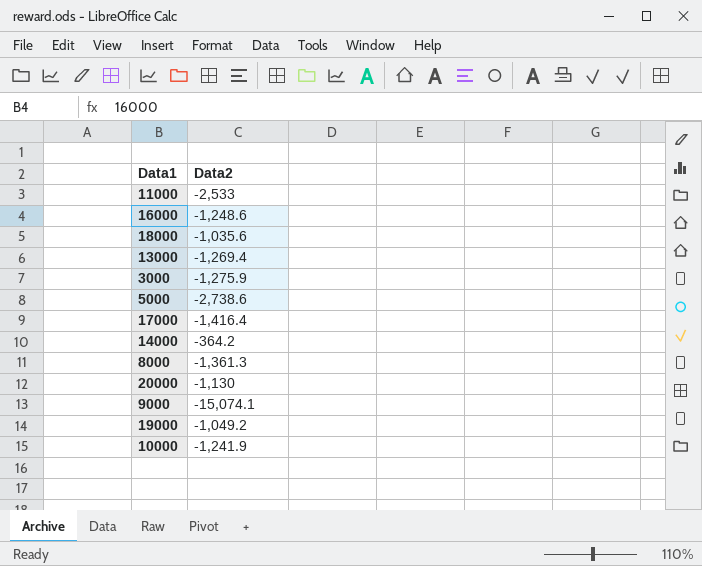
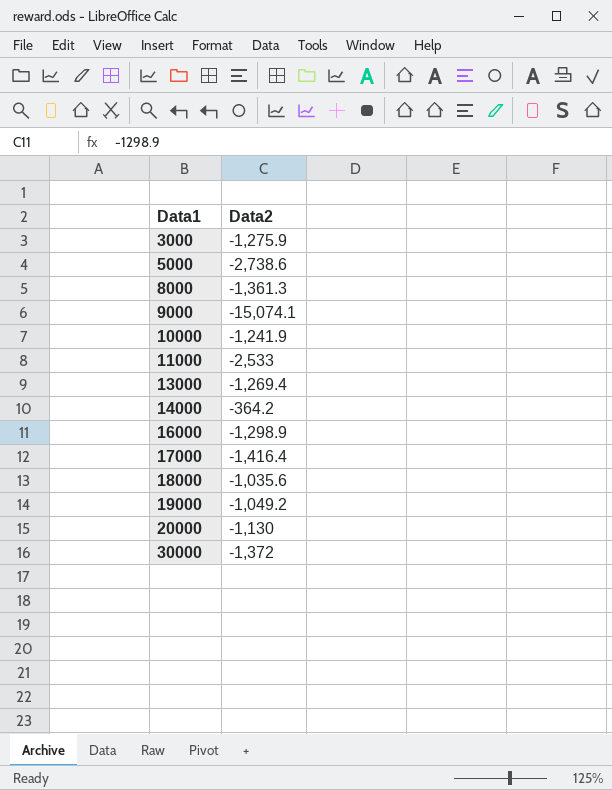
row order: none -> Data1 ascending
16000 | Data2: -1,248.6 -> -1,298.9
row 30000: none -> -1,372

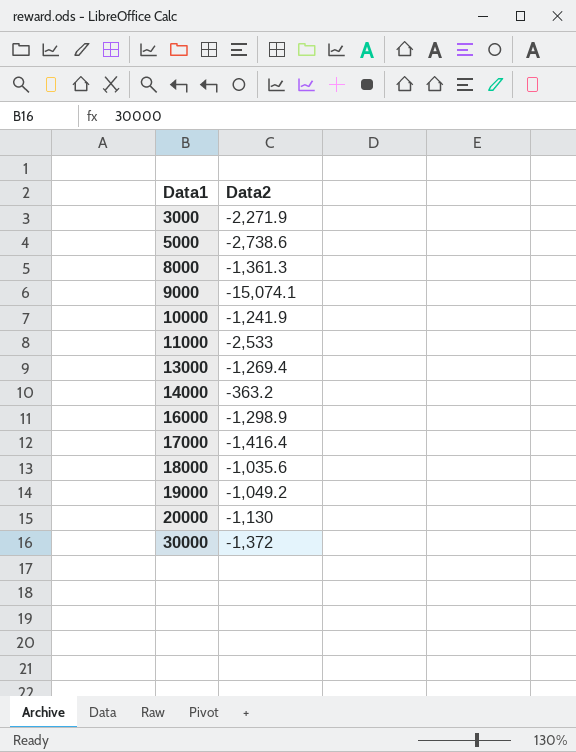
3000 | Data2: -1,275.9 -> -2,271.9
14000 | Data2: -364.2 -> -363.2

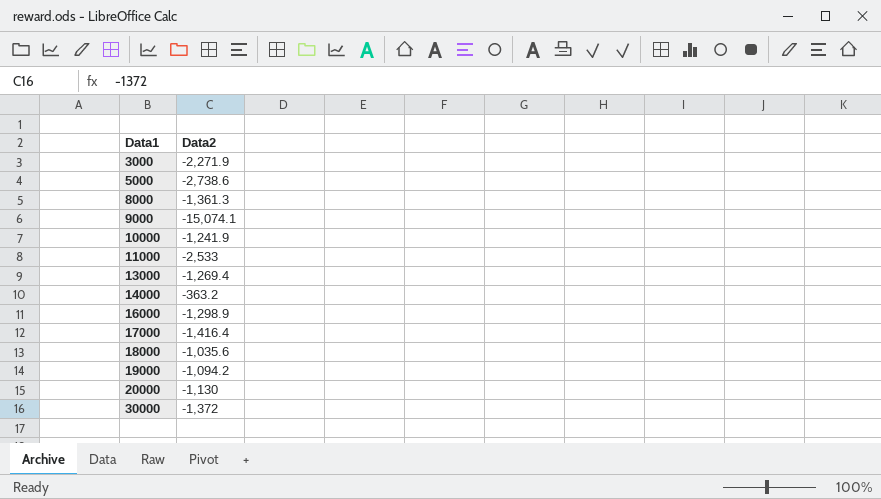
19000 | Data2: -1,049.2 -> -1,094.2

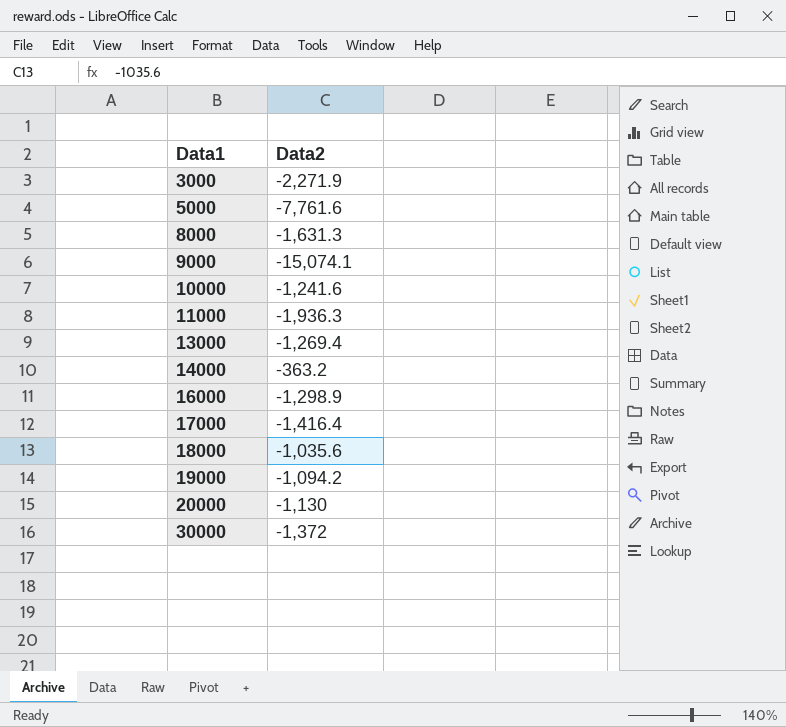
5000 | Data2: -2,738.6 -> -7,761.6
8000 | Data2: -1,361.3 -> -1,631.3
10000 | Data2: -1,241.9 -> -1,241.6
11000 | Data2: -2,533 -> -1,936.3

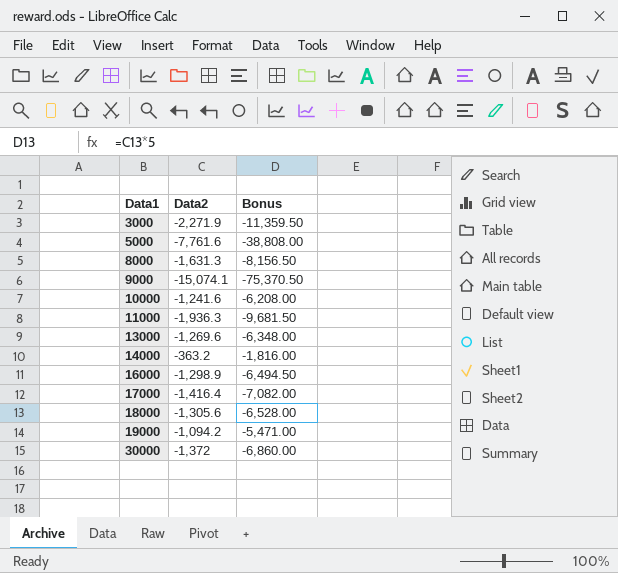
column Bonus | formula: none -> [Data2] * 5
row 20000: -1,130 -> none
13000 | Data2: -1,269.4 -> -1,269.6
18000 | Data2: -1,035.6 -> -1,305.6

